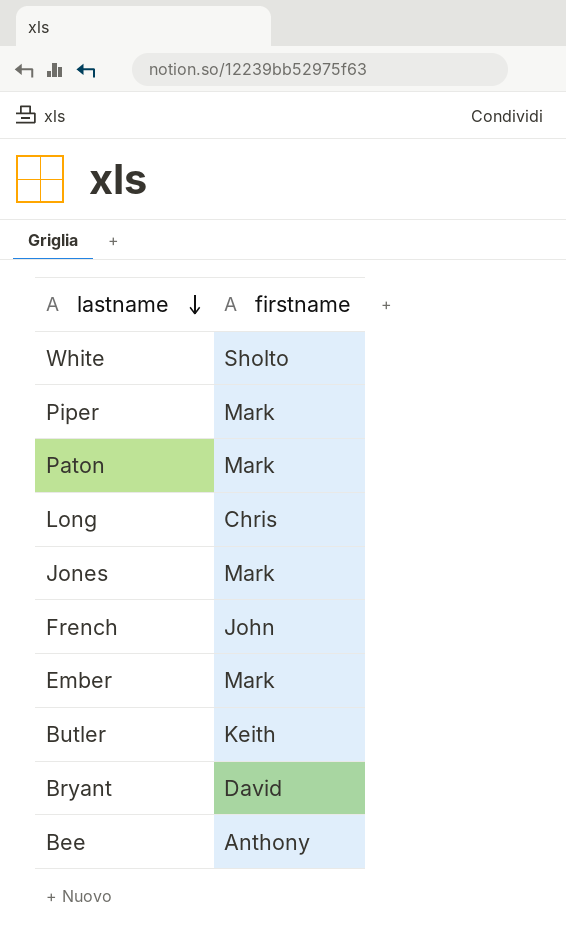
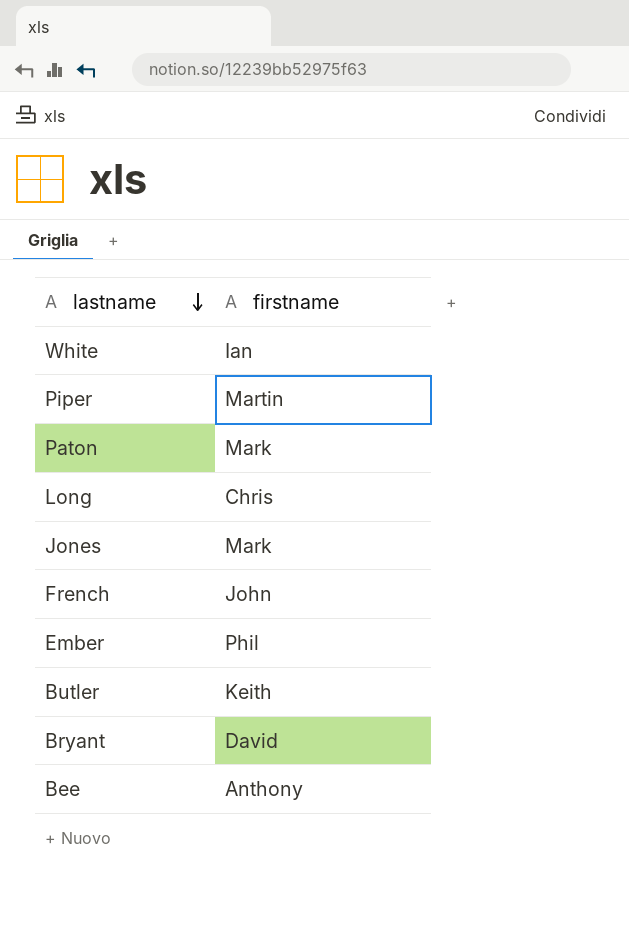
White | firstname: Sholto -> Ian
Piper | firstname: Mark -> Martin
Ember | firstname: Mark -> Phil

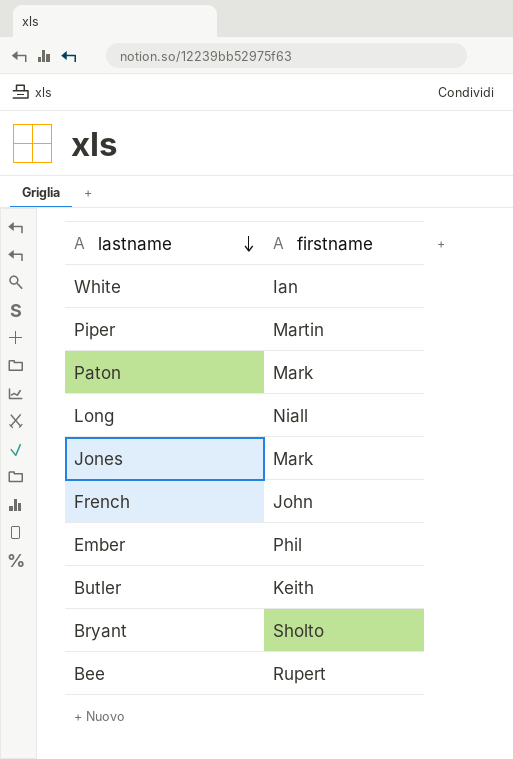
Long | firstname: Chris -> Niall
Bryant | firstname: David -> Sholto
Bee | firstname: Anthony -> Rupert

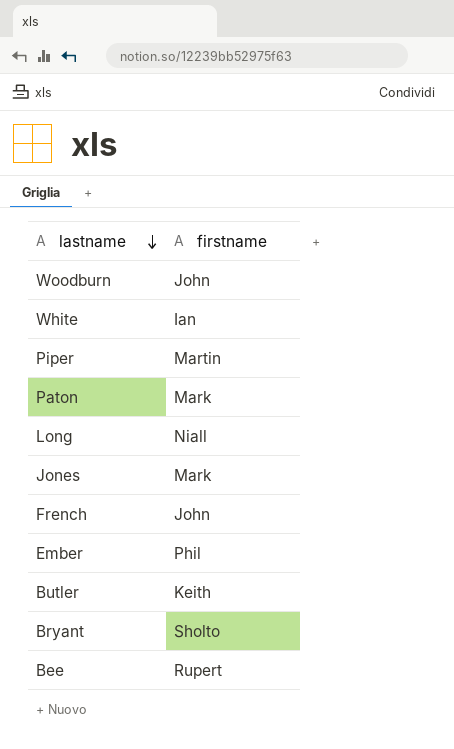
row Woodburn: none -> John

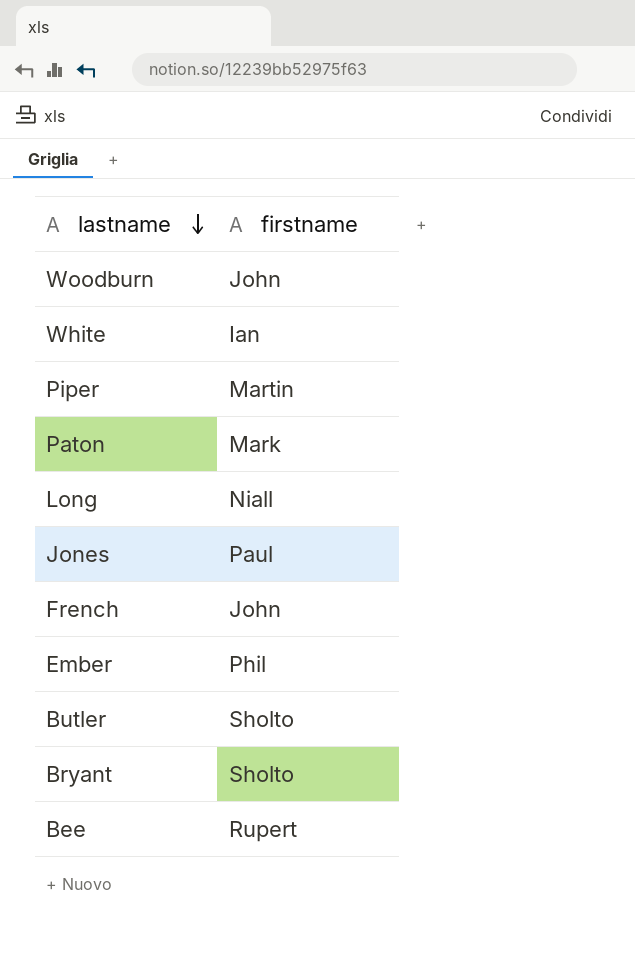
Jones | firstname: Mark -> Paul
Butler | firstname: Keith -> Sholto

